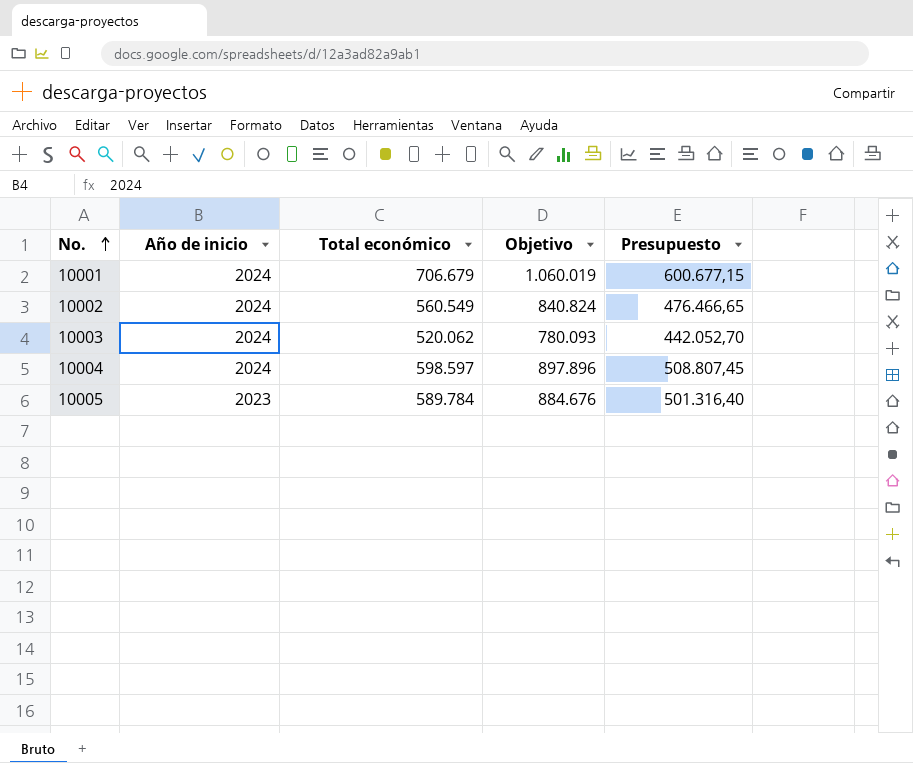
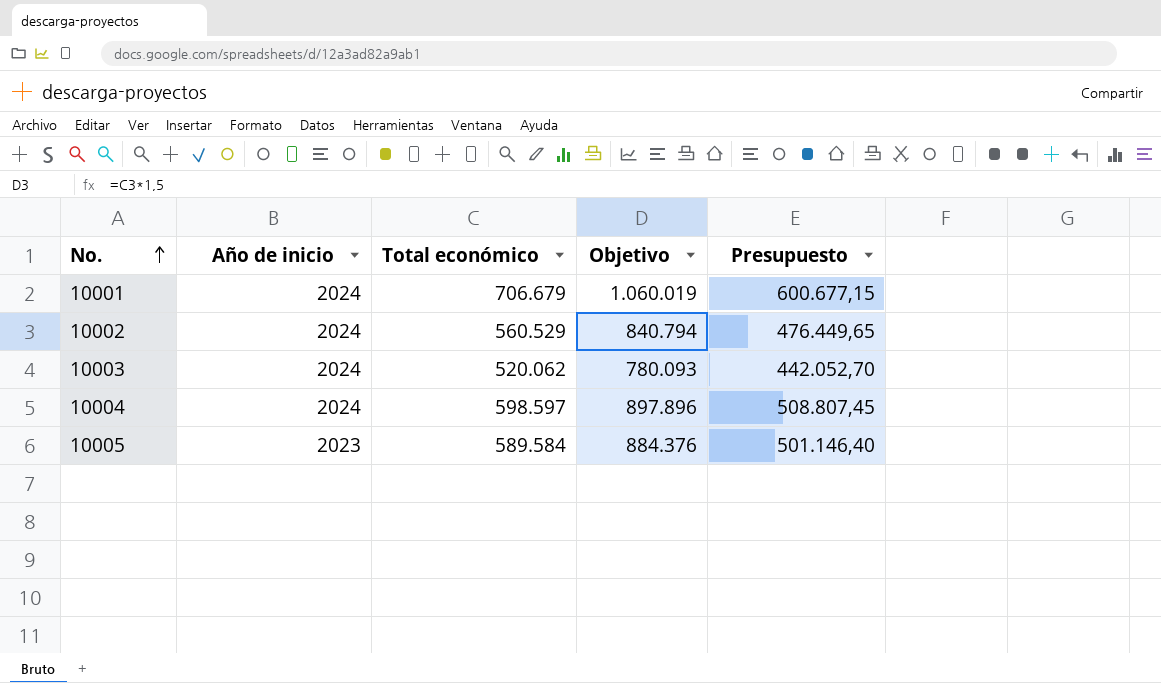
10002 | Total económico: 560.549 -> 560.529
10002 | Objetivo: 840.824 -> 840.794
10002 | Presupuesto: 476.466,65 -> 476.449,65
10005 | Total económico: 589.784 -> 589.584
10005 | Objetivo: 884.676 -> 884.376
10005 | Presupuesto: 501.316,40 -> 501.146,40

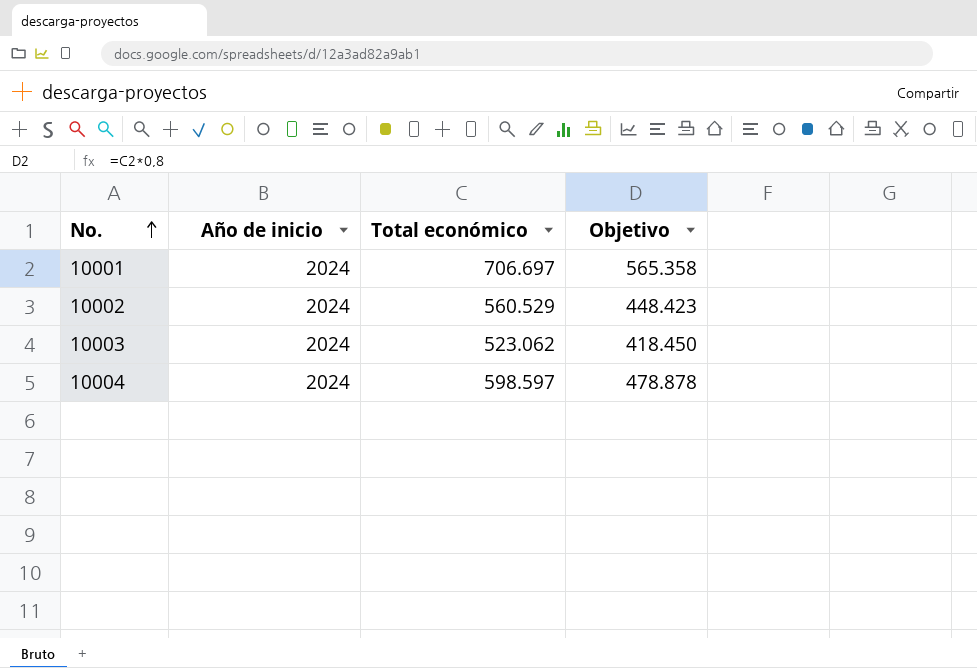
column Presupuesto | formula: [Total económico] * 0,85 -> none
column Objetivo | formula: [Total económico] * 1,5 -> [Total económico] * 0,8
row 10005: 2023 | 589.584 | 884.376 | 501.146,40 -> none
10001 | Total económico: 706.679 -> 706.697
10003 | Total económico: 520.062 -> 523.062

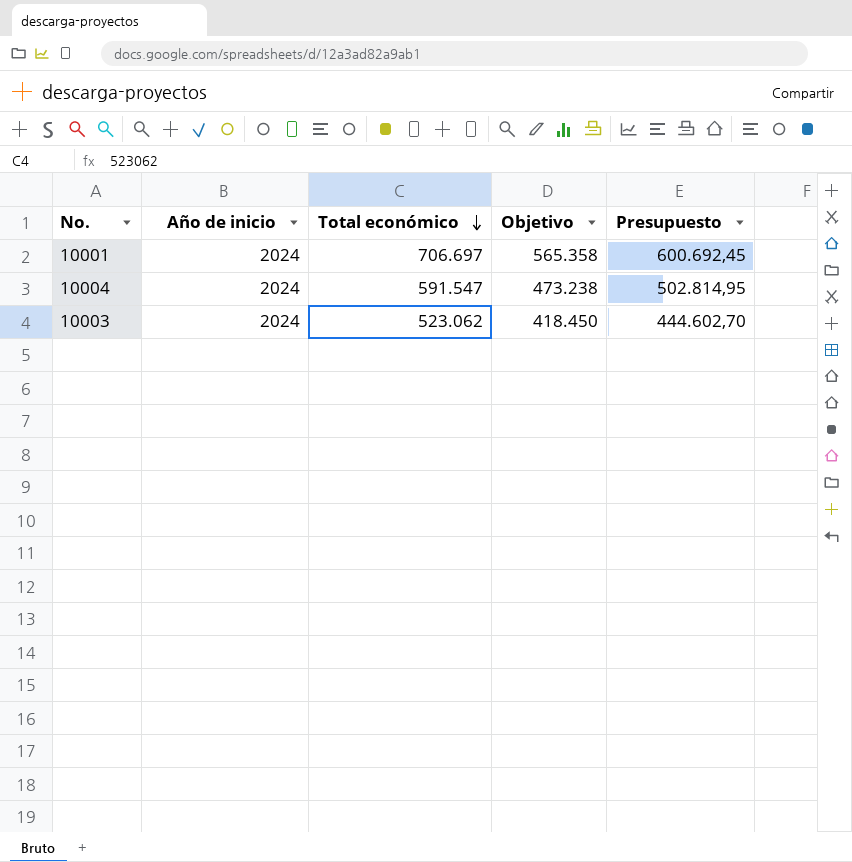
row order: No. ascending -> Total económico descending
column Presupuesto | formula: none -> [Total económico] * 0,85
row 10002: 2024 | 560.529 | 448.423 -> none
10004 | Total económico: 598.597 -> 591.547
10004 | Objetivo: 478.878 -> 473.238

